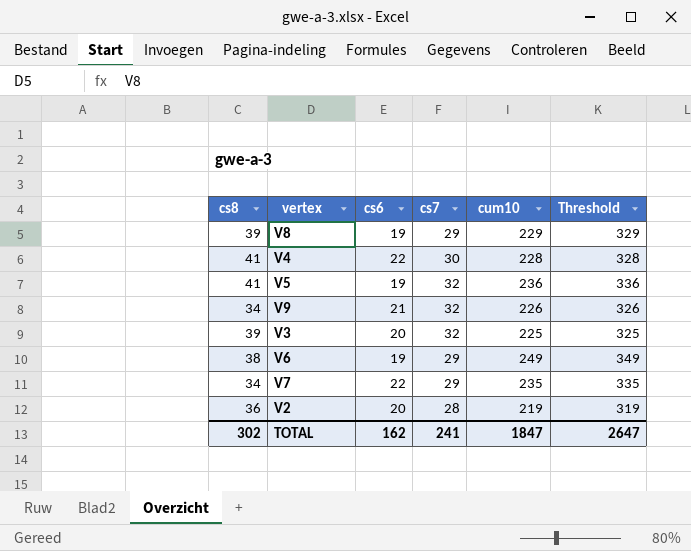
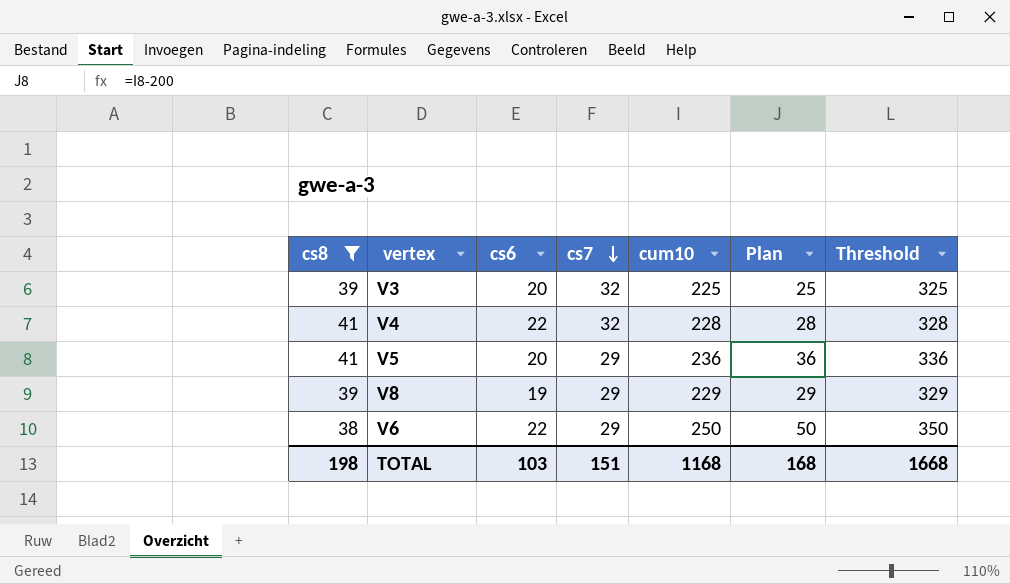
filter: none -> cs8 >= 38
row order: none -> cs7 descending
column Plan | formula: none -> [cum10] - 200
V4 | cs7: 30 -> 32
V5 | cs6: 19 -> 20
V5 | cs7: 32 -> 29
V6 | cs6: 19 -> 22
V6 | cum10: 249 -> 250
V6 | Threshold: 349 -> 350
TOTAL | cs8: 302 -> 198
TOTAL | cs6: 162 -> 103
TOTAL | cs7: 241 -> 151
TOTAL | cum10: 1847 -> 1168
TOTAL | Threshold: 2647 -> 1668

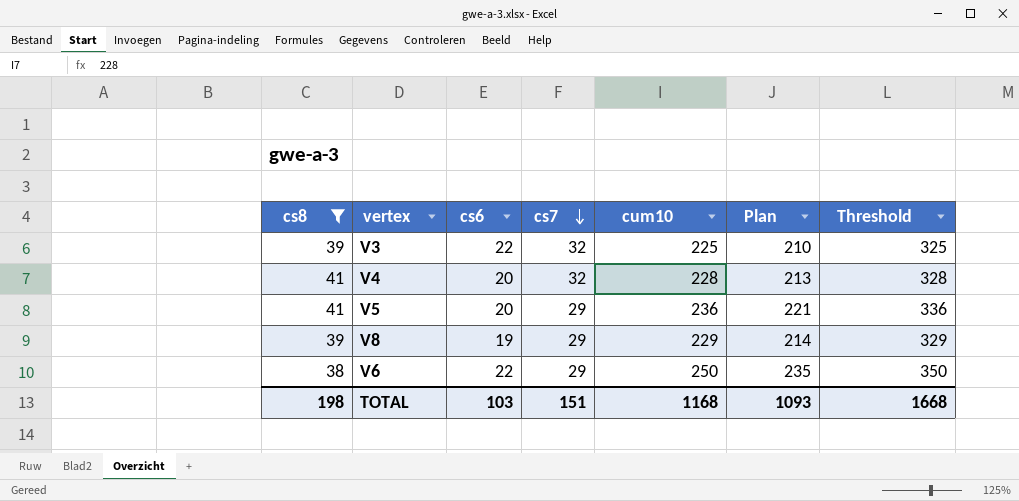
column Plan | formula: [cum10] - 200 -> [cum10] - 15
V3 | cs6: 20 -> 22
V4 | cs6: 22 -> 20
TOTAL | Plan: 168 -> 1093

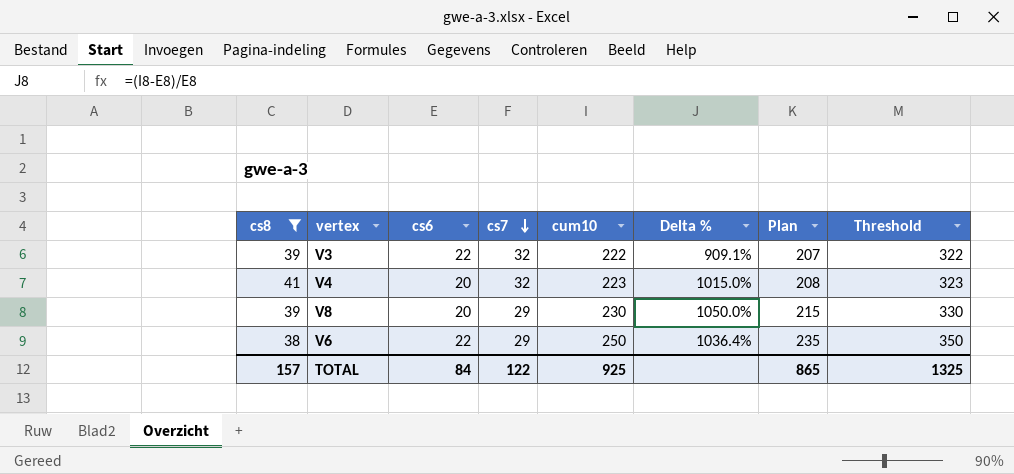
column Delta % | formula: none -> ([cum10] - [cs6]) / [cs6]
row V5: 41 | 20 | 29 | 236 | 221 | 336 -> none
V3 | cum10: 225 -> 222
V3 | Plan: 210 -> 207
V3 | Threshold: 325 -> 322
V4 | cum10: 228 -> 223
V4 | Plan: 213 -> 208
V4 | Threshold: 328 -> 323
V8 | cs6: 19 -> 20
V8 | cum10: 229 -> 230
V8 | Plan: 214 -> 215
V8 | Threshold: 329 -> 330
TOTAL | cs8: 198 -> 157
TOTAL | cs6: 103 -> 84
TOTAL | cs7: 151 -> 122
TOTAL | cum10: 1168 -> 925
TOTAL | Plan: 1093 -> 865
TOTAL | Threshold: 1668 -> 1325

